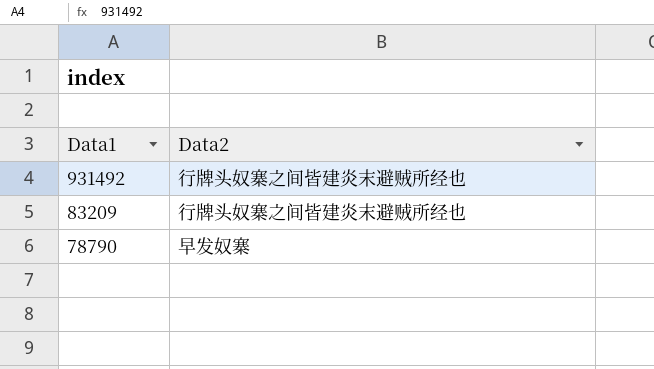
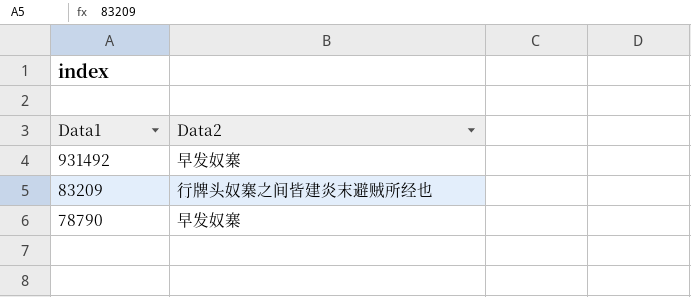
931492 | Data2: 行牌头奴寨之间皆建炎末避贼所经也 -> 早发奴寨

